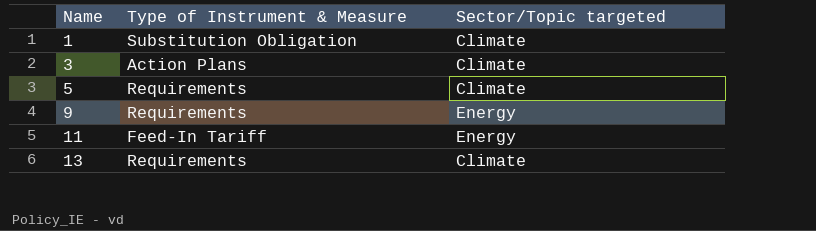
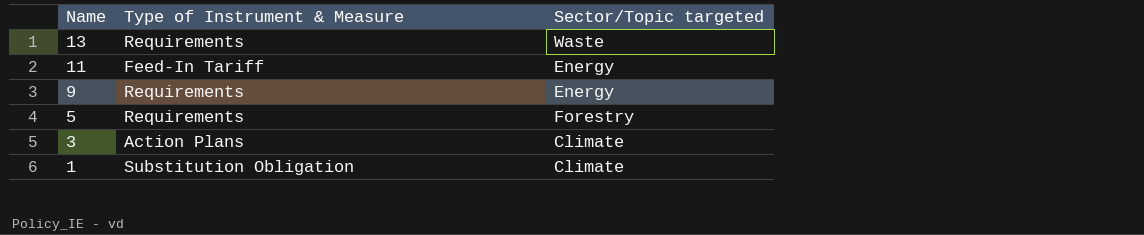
row order: Name ascending -> Name descending
13 | Sector/Topic targeted: Climate -> Waste
5 | Sector/Topic targeted: Climate -> Forestry

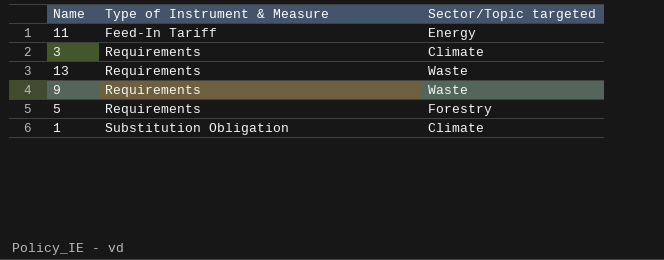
row order: Name descending -> Type of Instrument & Measure ascending
3 | Type of Instrument & Measure: Action Plans -> Requirements
9 | Sector/Topic targeted: Energy -> Waste

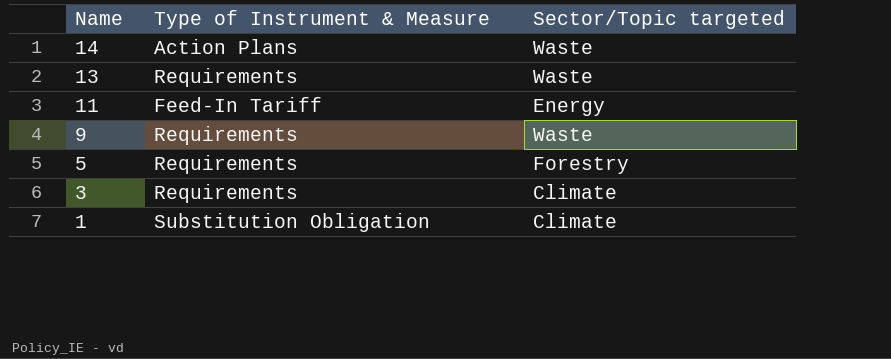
row order: Type of Instrument & Measure ascending -> Name descending
row 14: none -> Action Plans | Waste

